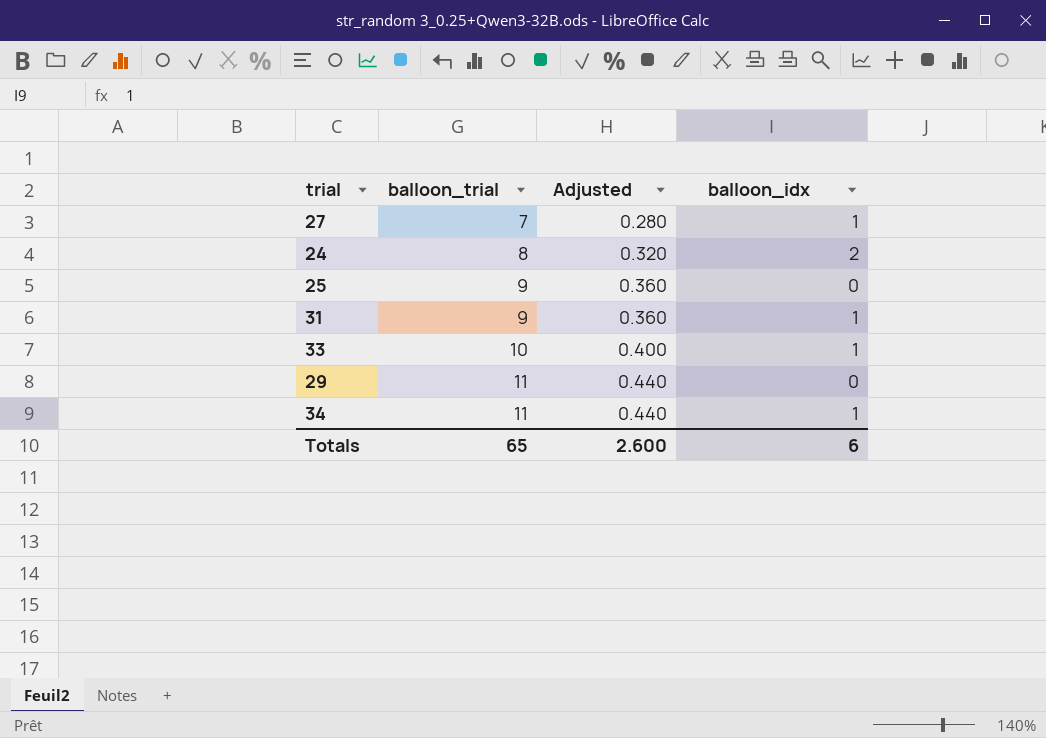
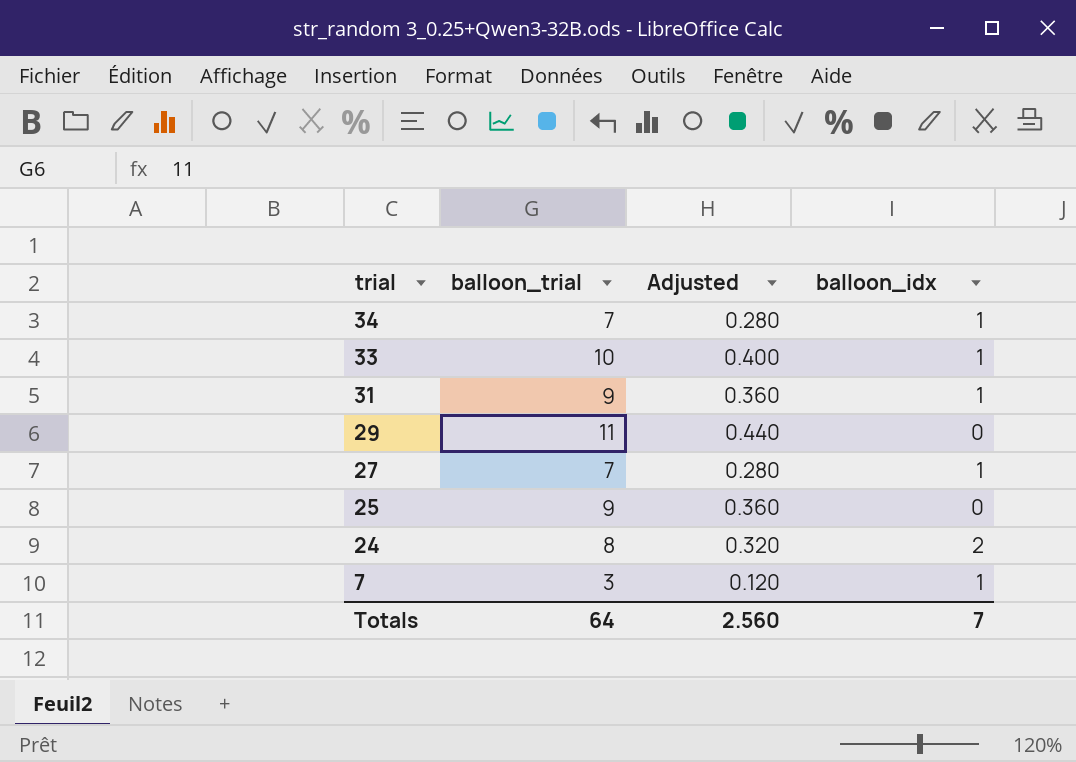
row order: balloon_trial ascending -> trial descending
34 | balloon_trial: 11 -> 7
34 | Adjusted: 0.440 -> 0.280
row 7: none -> 3 | 0.120 | 1
Totals | balloon_trial: 65 -> 64
Totals | Adjusted: 2.600 -> 2.560
Totals | balloon_idx: 6 -> 7

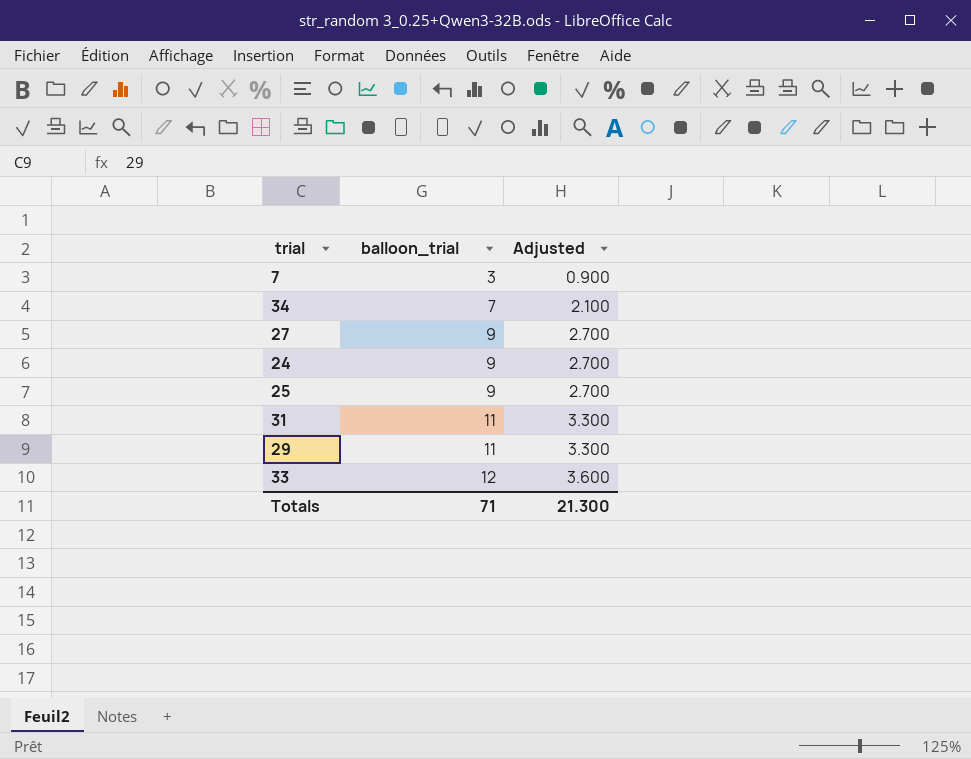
row order: trial descending -> balloon_trial ascending
column balloon_idx | position: 4 -> none
column Adjusted | formula: [balloon_trial] * 0.04 -> [balloon_trial] * 0.3
27 | balloon_trial: 7 -> 9
24 | balloon_trial: 8 -> 9
31 | balloon_trial: 9 -> 11
33 | balloon_trial: 10 -> 12
Totals | balloon_trial: 64 -> 71
Totals | Adjusted: 2.560 -> 21.300

